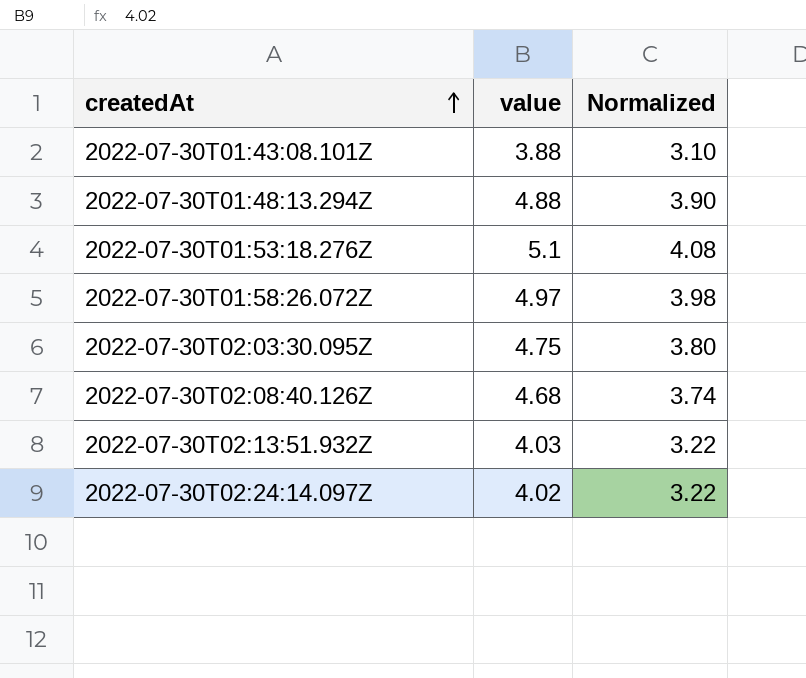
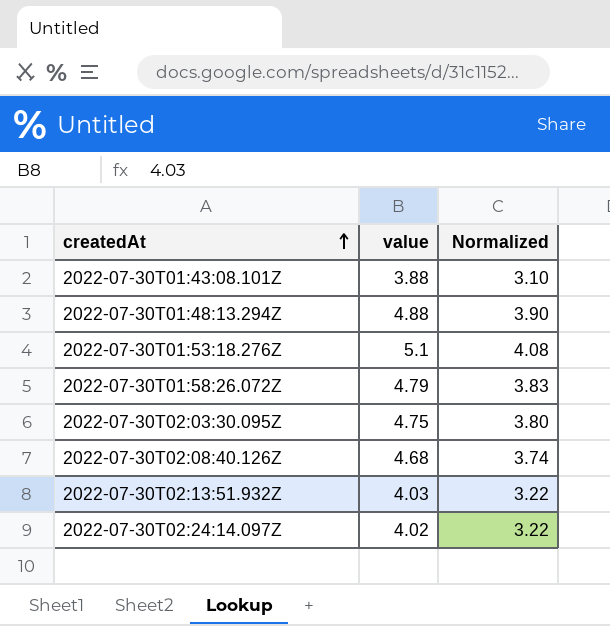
2022-07-30T01:58:26.072Z | value: 4.97 -> 4.79
2022-07-30T01:58:26.072Z | Normalized: 3.98 -> 3.83

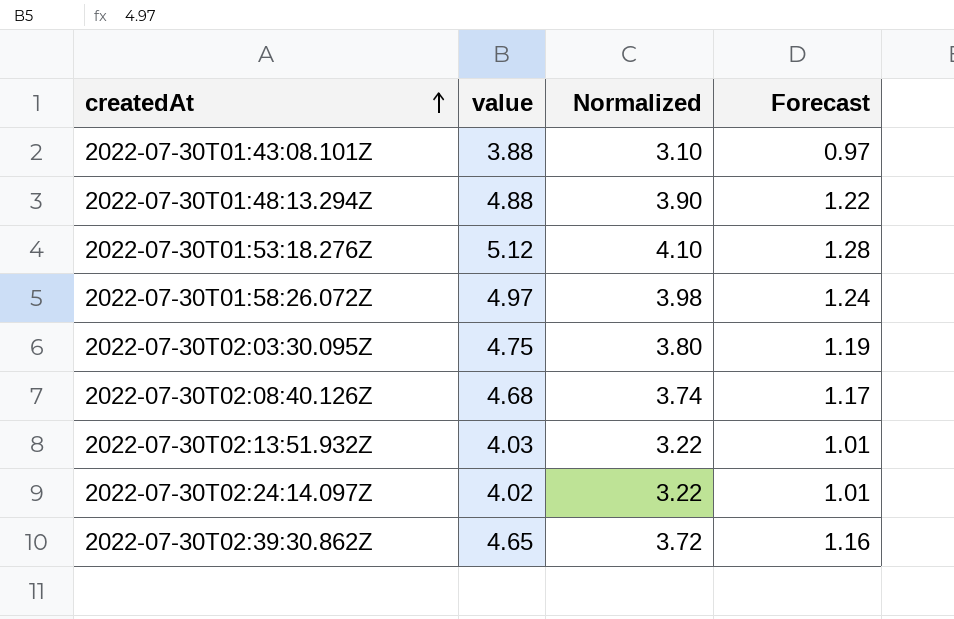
column Forecast | formula: none -> [value] * 0.25
2022-07-30T01:53:18.276Z | value: 5.1 -> 5.12
2022-07-30T01:53:18.276Z | Normalized: 4.08 -> 4.10
2022-07-30T01:58:26.072Z | value: 4.79 -> 4.97
2022-07-30T01:58:26.072Z | Normalized: 3.83 -> 3.98
row 2022-07-30T02:39:30.862Z: none -> 4.65 | 3.72 | 1.16

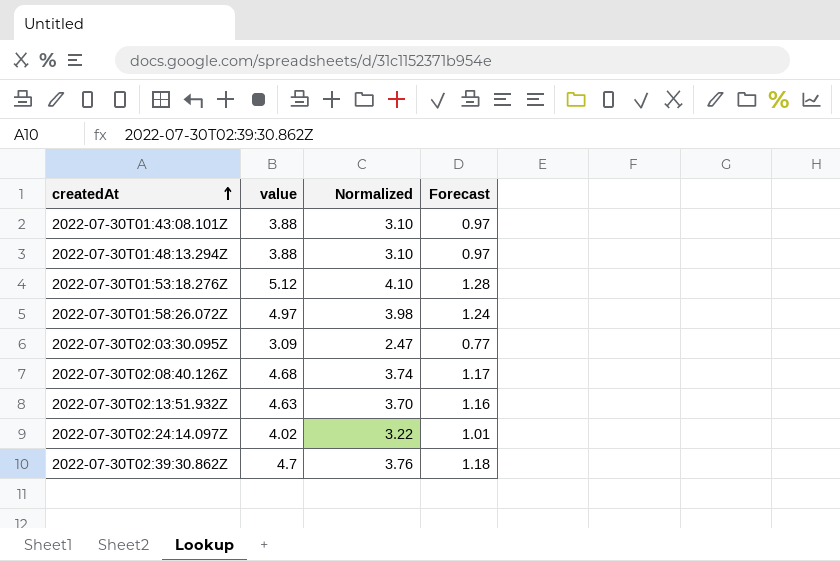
2022-07-30T01:48:13.294Z | value: 4.88 -> 3.88
2022-07-30T01:48:13.294Z | Normalized: 3.90 -> 3.10
2022-07-30T01:48:13.294Z | Forecast: 1.22 -> 0.97
2022-07-30T02:03:30.095Z | value: 4.75 -> 3.09
2022-07-30T02:03:30.095Z | Normalized: 3.80 -> 2.47
2022-07-30T02:03:30.095Z | Forecast: 1.19 -> 0.77
2022-07-30T02:13:51.932Z | value: 4.03 -> 4.63
2022-07-30T02:13:51.932Z | Normalized: 3.22 -> 3.70
2022-07-30T02:13:51.932Z | Forecast: 1.01 -> 1.16
2022-07-30T02:39:30.862Z | value: 4.65 -> 4.7
2022-07-30T02:39:30.862Z | Normalized: 3.72 -> 3.76
2022-07-30T02:39:30.862Z | Forecast: 1.16 -> 1.18

